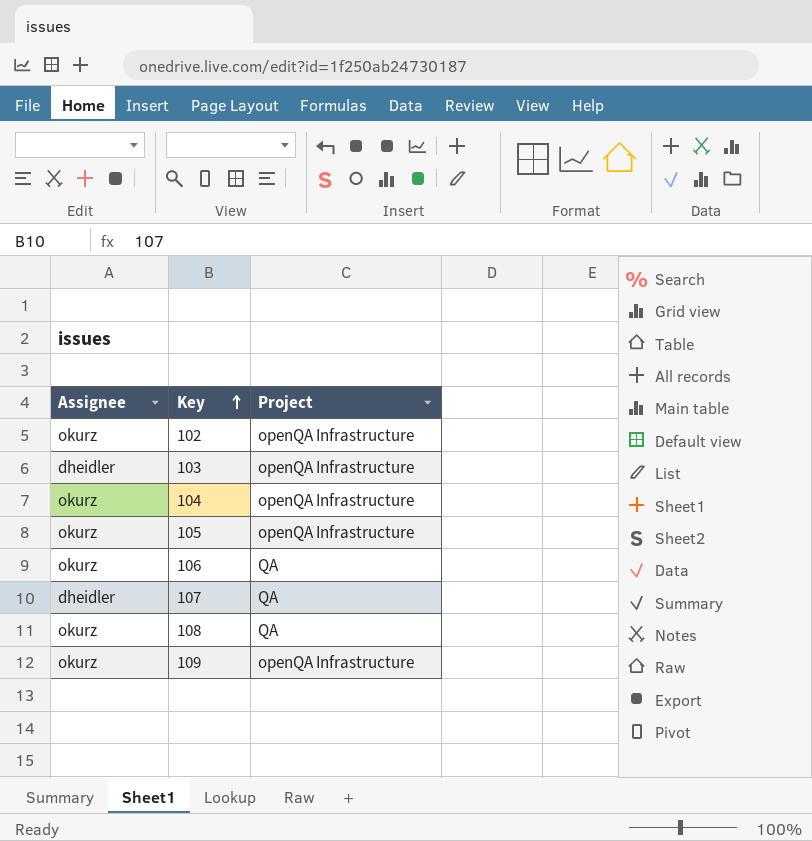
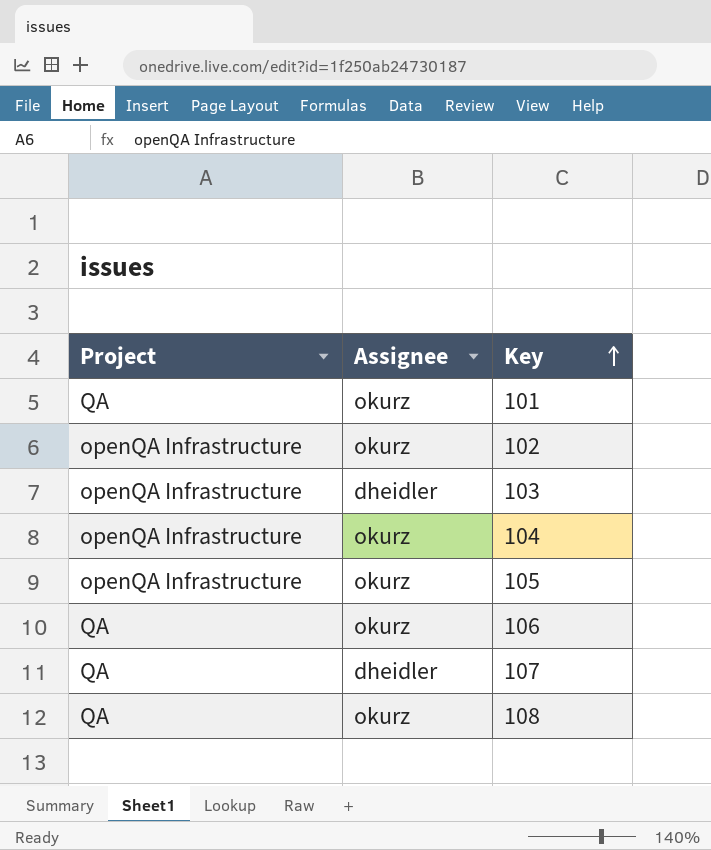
column Project | position: 3 -> 1
row 109: okurz | openQA Infrastructure -> none
row 101: none -> QA | okurz

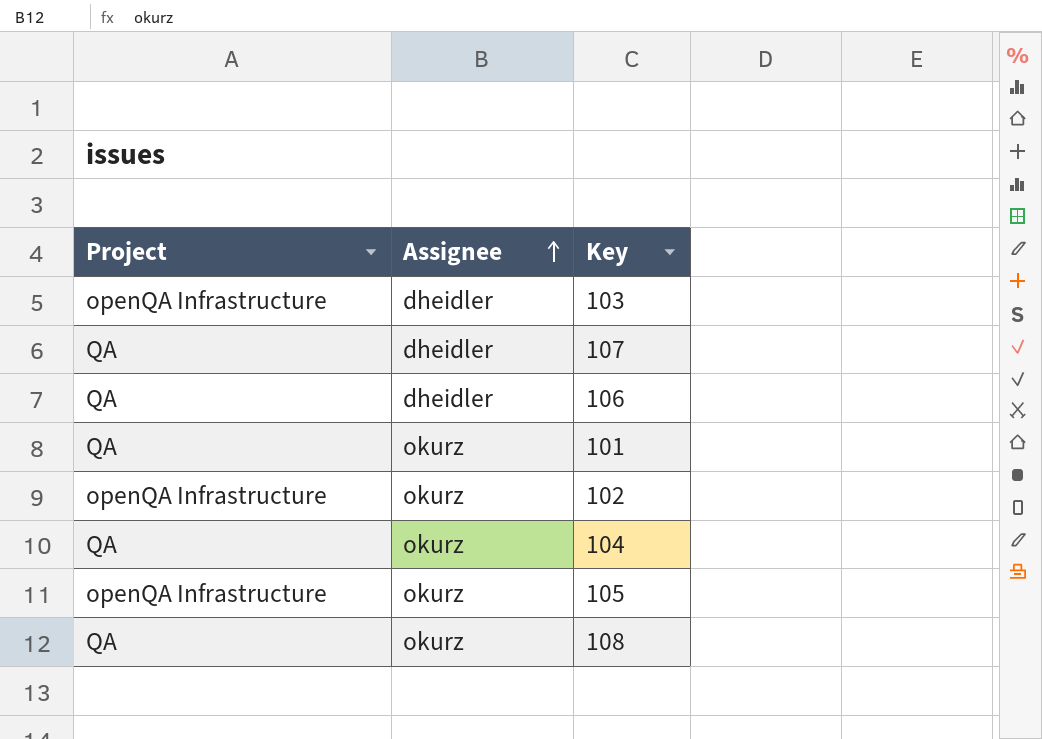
row order: Key ascending -> Assignee ascending
106 | Assignee: okurz -> dheidler
104 | Project: openQA Infrastructure -> QA

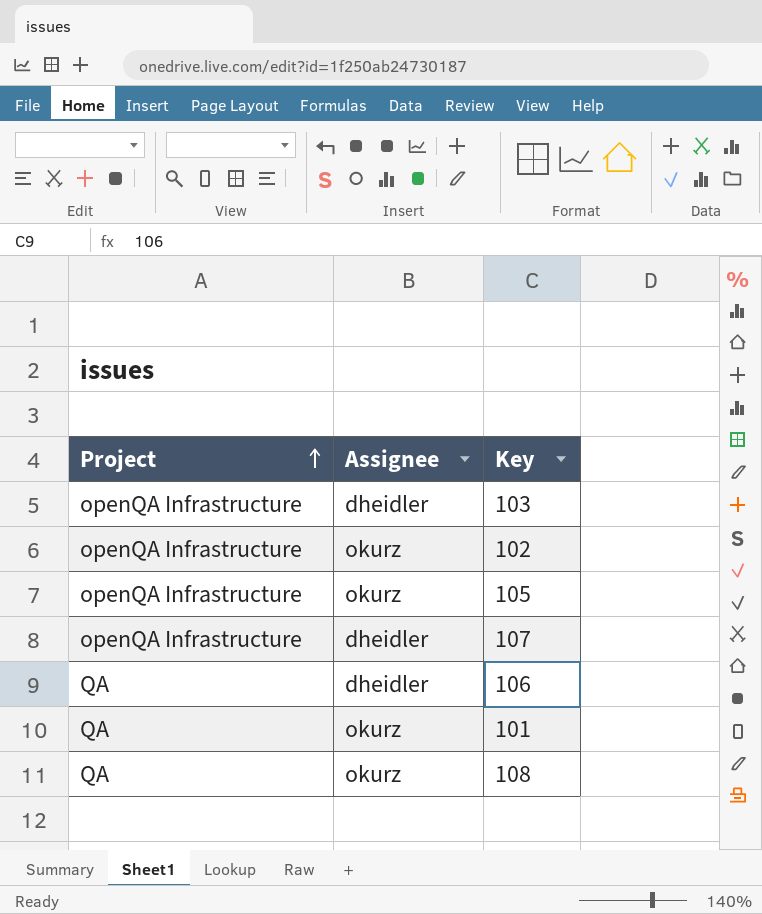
row order: Assignee ascending -> Project ascending
row 104: QA | okurz -> none
107 | Project: QA -> openQA Infrastructure

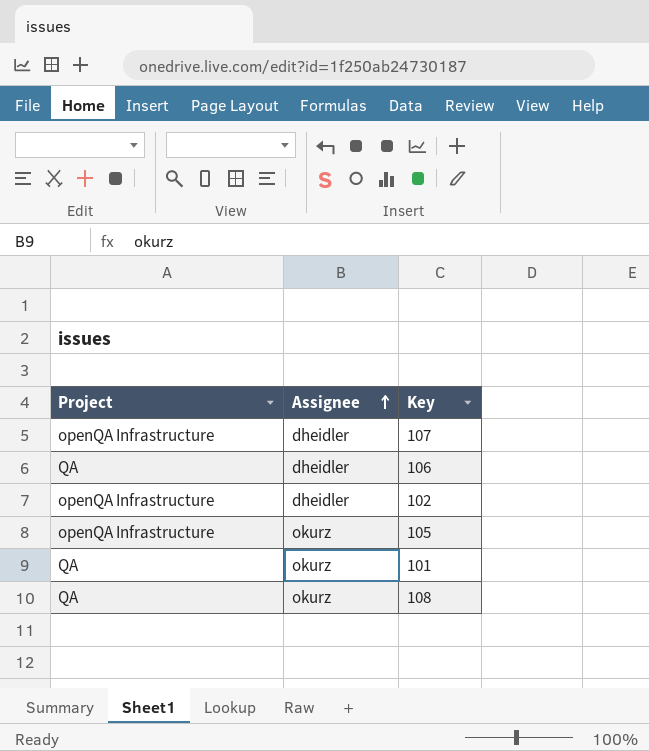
row order: Project ascending -> Assignee ascending
row 103: openQA Infrastructure | dheidler -> none
102 | Assignee: okurz -> dheidler

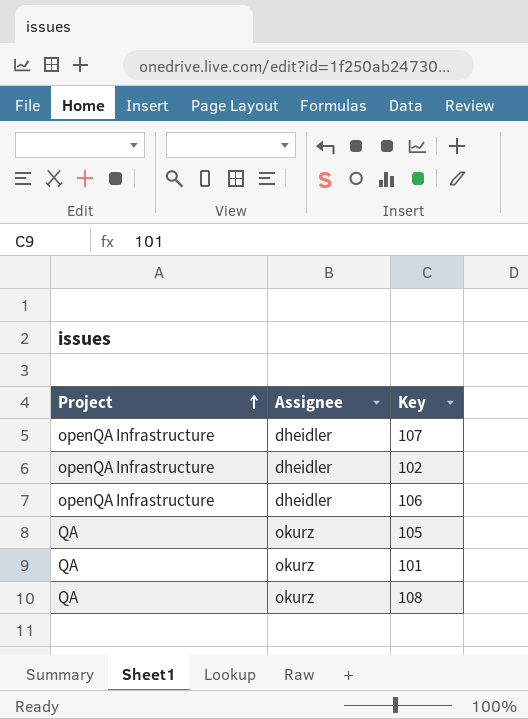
row order: Assignee ascending -> Project ascending
106 | Project: QA -> openQA Infrastructure
105 | Project: openQA Infrastructure -> QA

